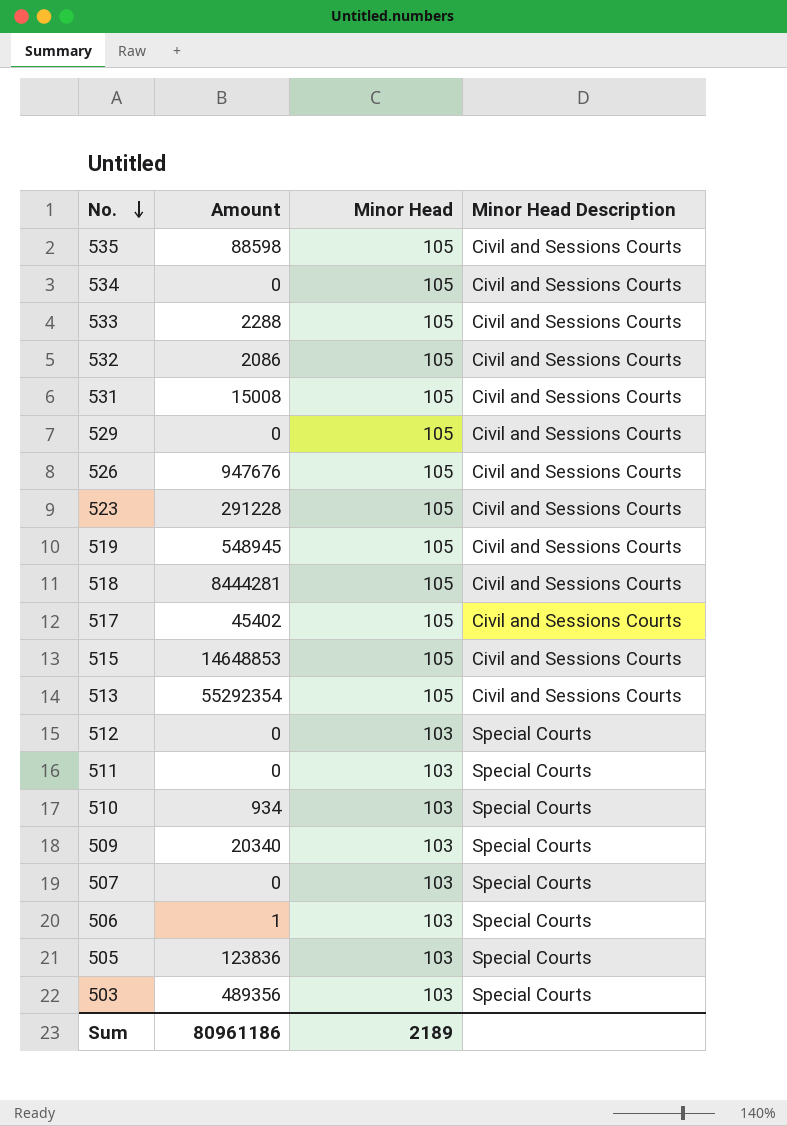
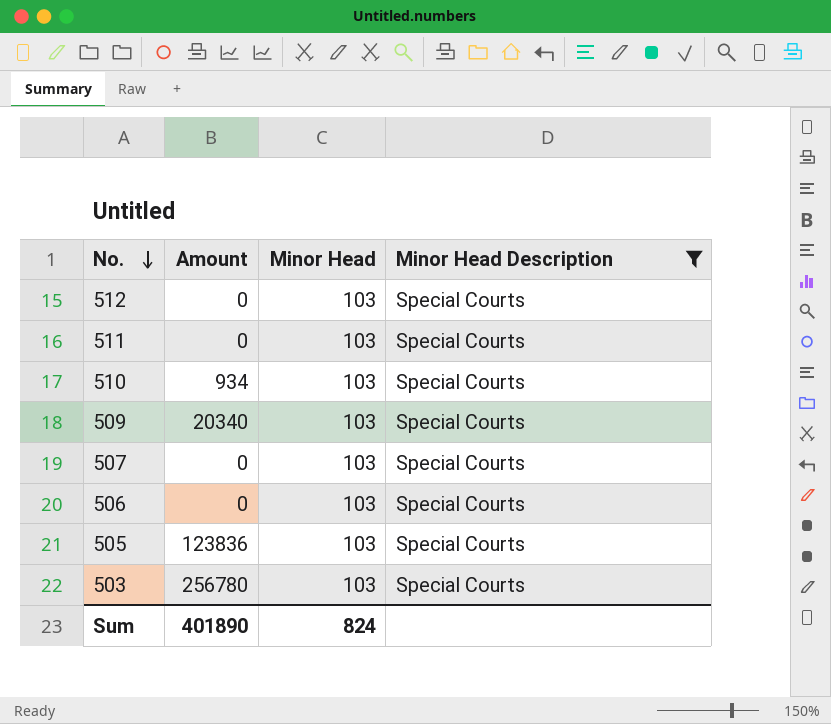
filter: none -> Minor Head Description = Special Courts
506 | Amount: 1 -> 0
503 | Amount: 489356 -> 256780
Sum | Amount: 80961186 -> 401890
Sum | Minor Head: 2189 -> 824

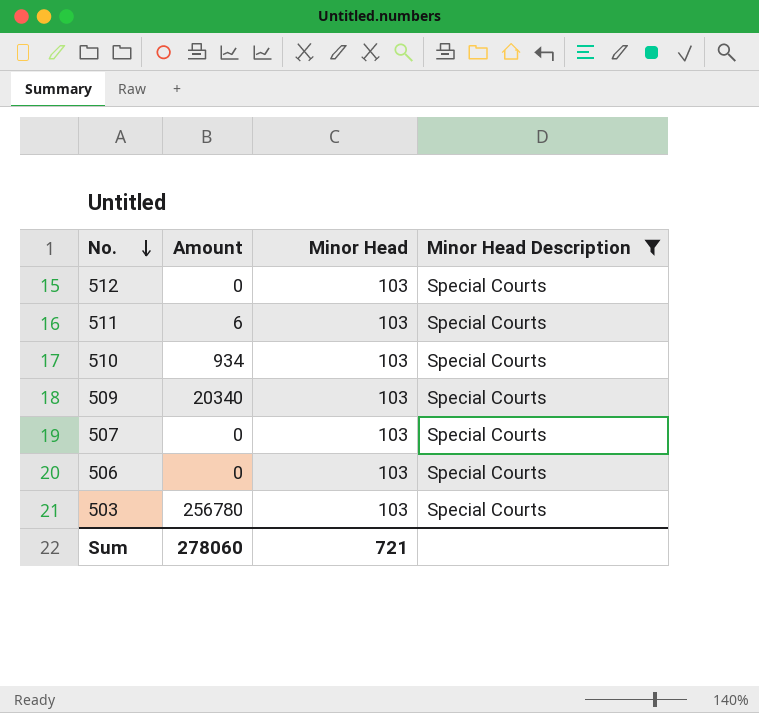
row 505: 123836 | 103 | Special Courts -> none
511 | Amount: 0 -> 6
Sum | Amount: 401890 -> 278060
Sum | Minor Head: 824 -> 721

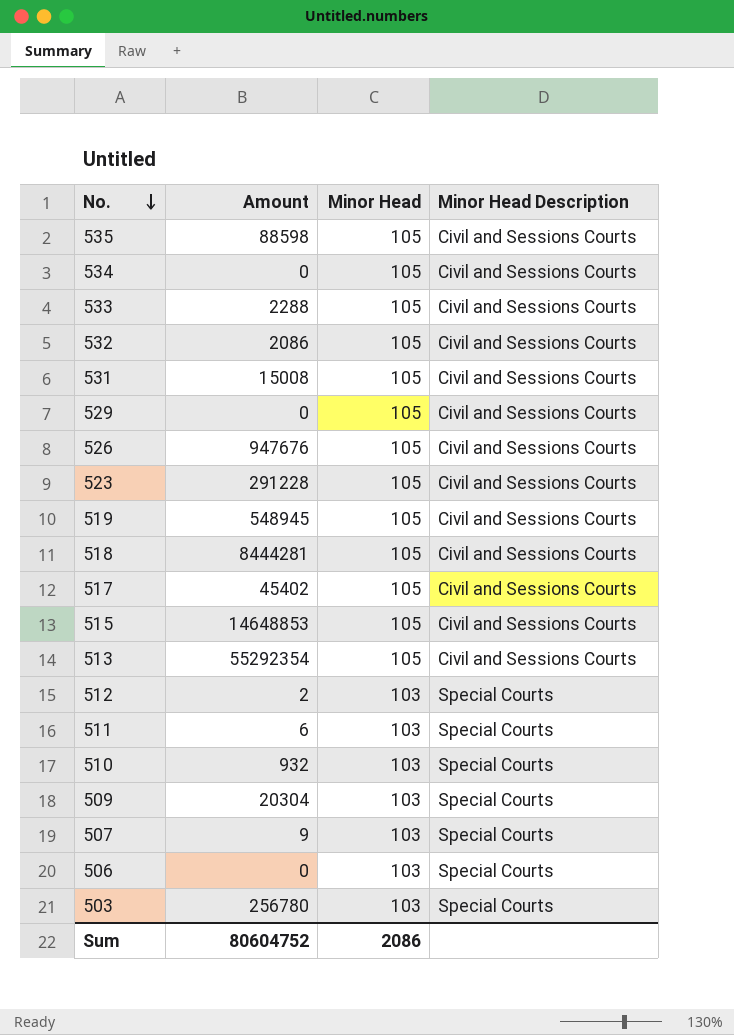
filter: Minor Head Description = Special Courts -> none
512 | Amount: 0 -> 2
510 | Amount: 934 -> 932
509 | Amount: 20340 -> 20304
507 | Amount: 0 -> 9
Sum | Amount: 278060 -> 80604752
Sum | Minor Head: 721 -> 2086

